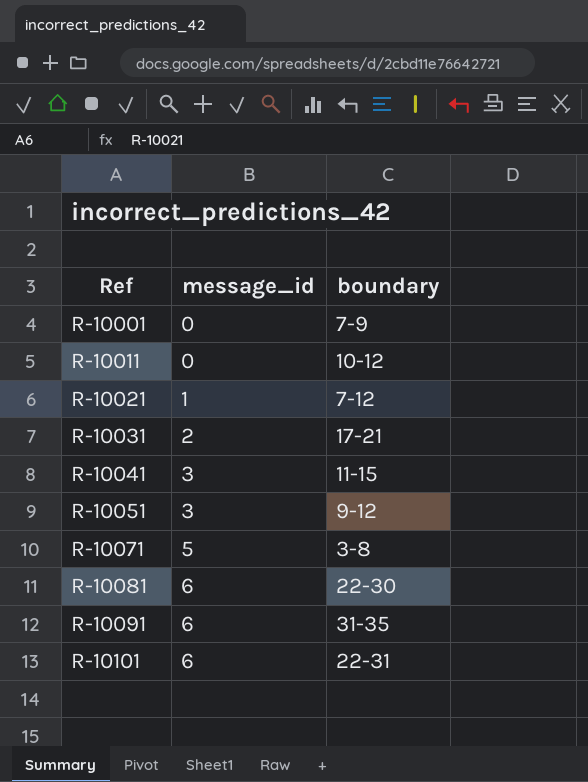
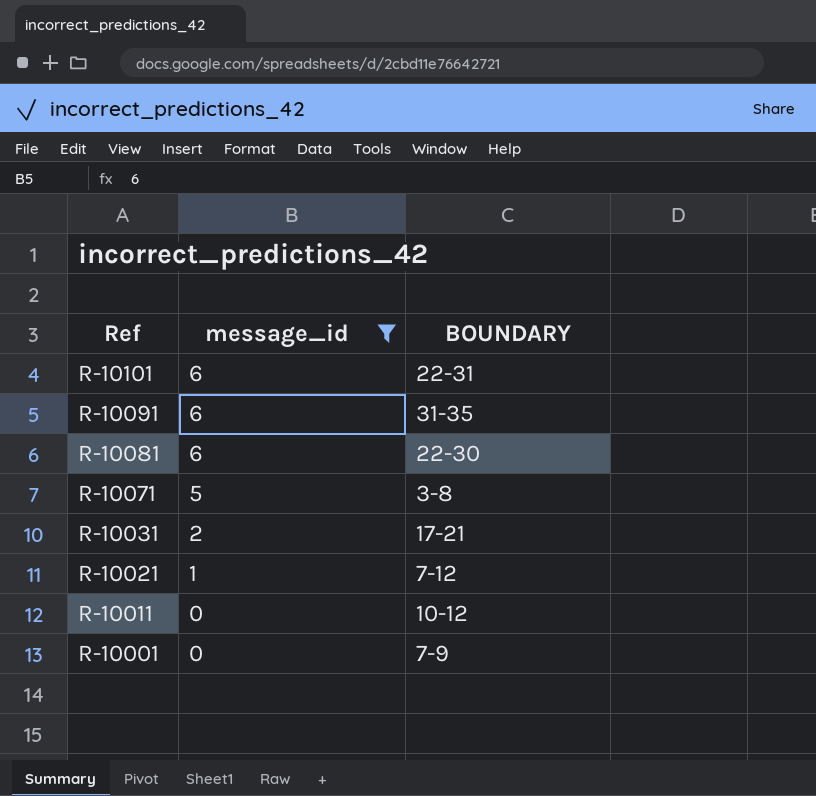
filter: none -> message_id != 3
row order: Ref ascending -> Ref descending
column name: boundary -> BOUNDARY

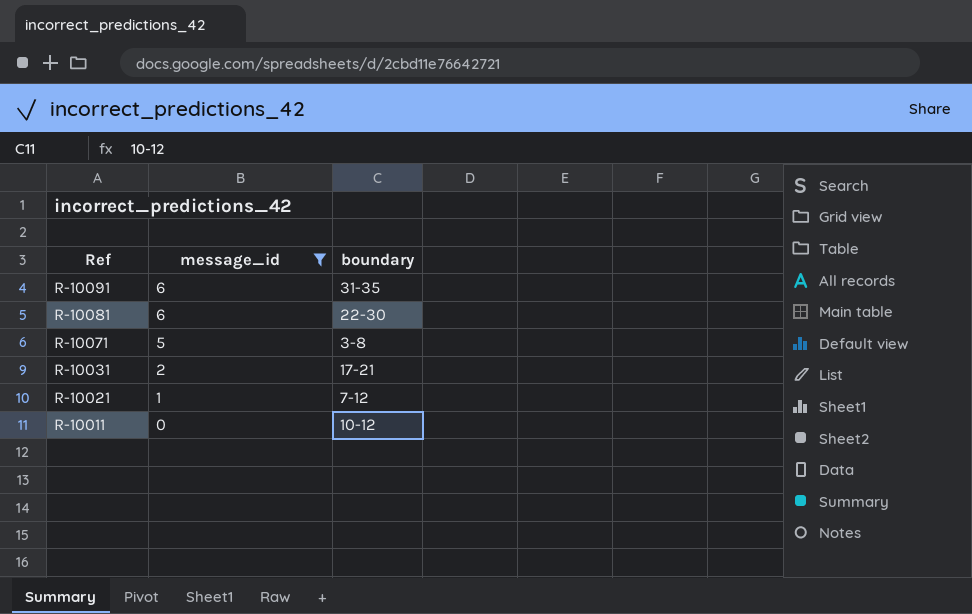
column name: BOUNDARY -> boundary
row R-10101: 6 | 22-31 -> none
row R-10001: 0 | 7-9 -> none

